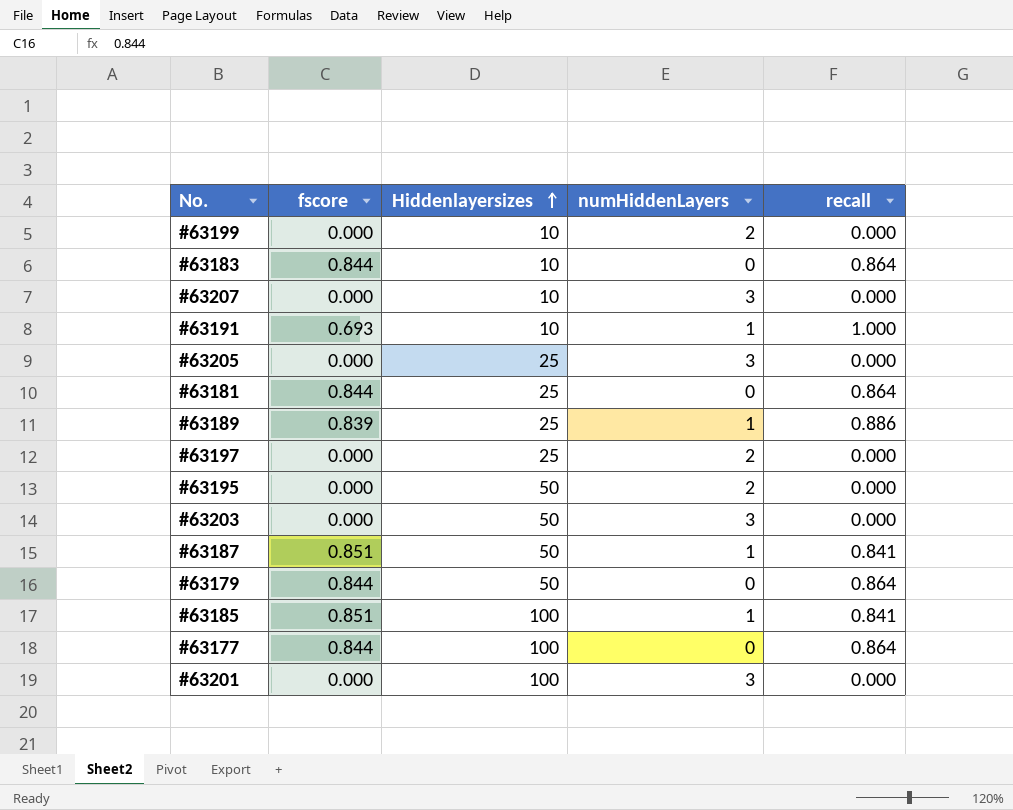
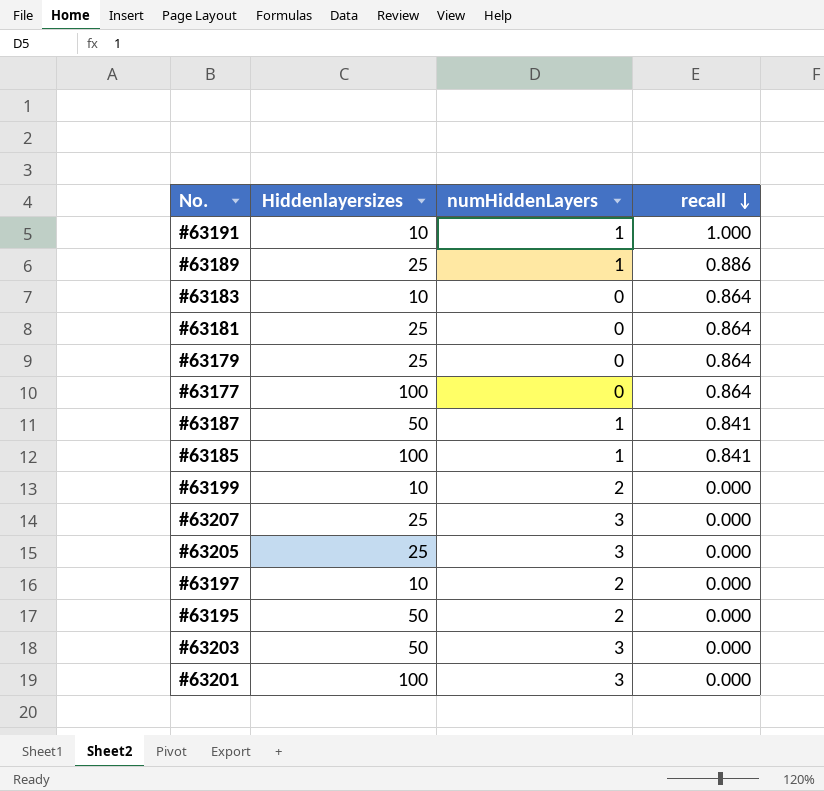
row order: Hiddenlayersizes ascending -> recall descending
column fscore | position: 2 -> none
#63179 | Hiddenlayersizes: 50 -> 25
#63207 | Hiddenlayersizes: 10 -> 25
#63197 | Hiddenlayersizes: 25 -> 10

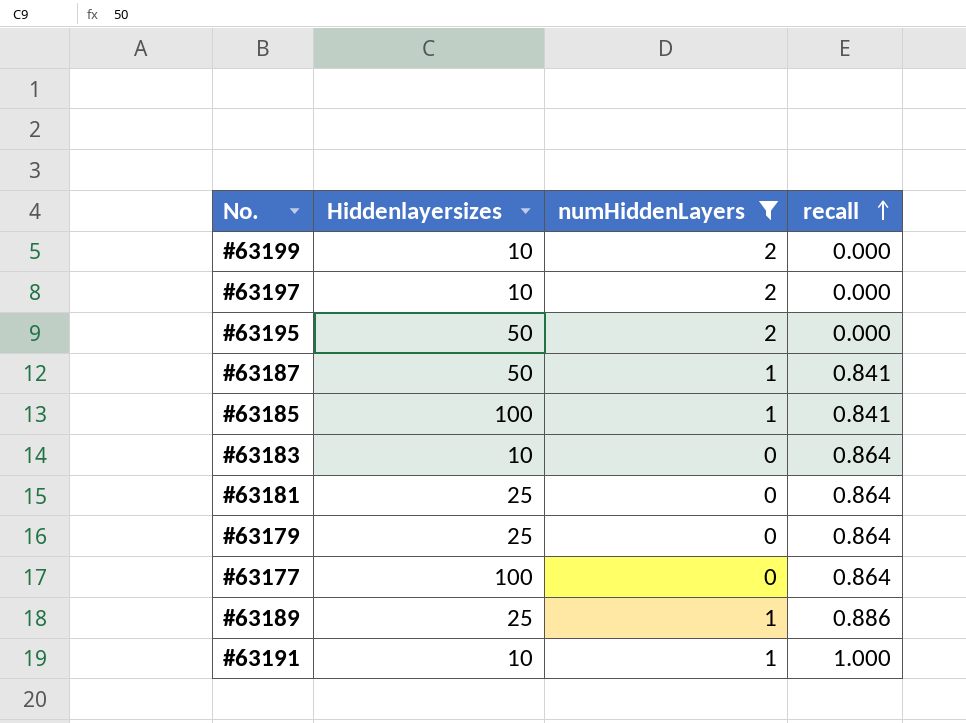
filter: none -> numHiddenLayers != 3
row order: recall descending -> recall ascending

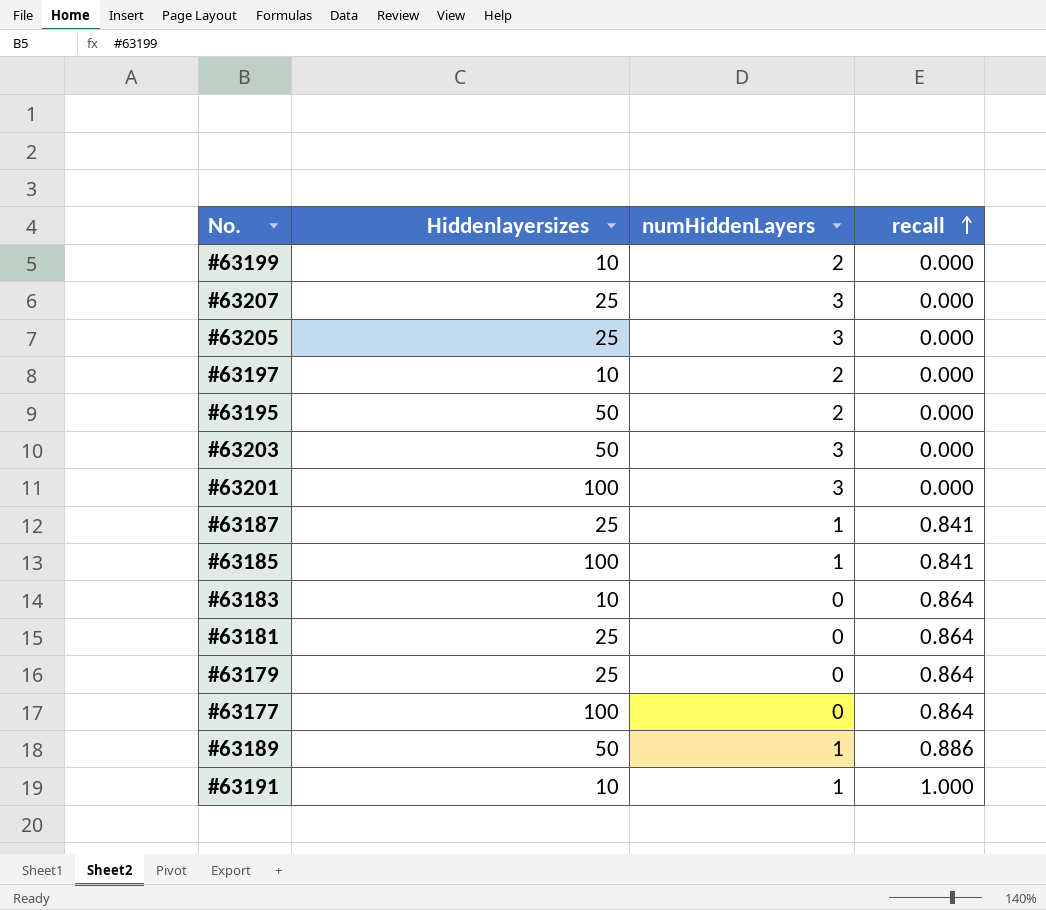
filter: numHiddenLayers != 3 -> none
#63187 | Hiddenlayersizes: 50 -> 25
#63189 | Hiddenlayersizes: 25 -> 50

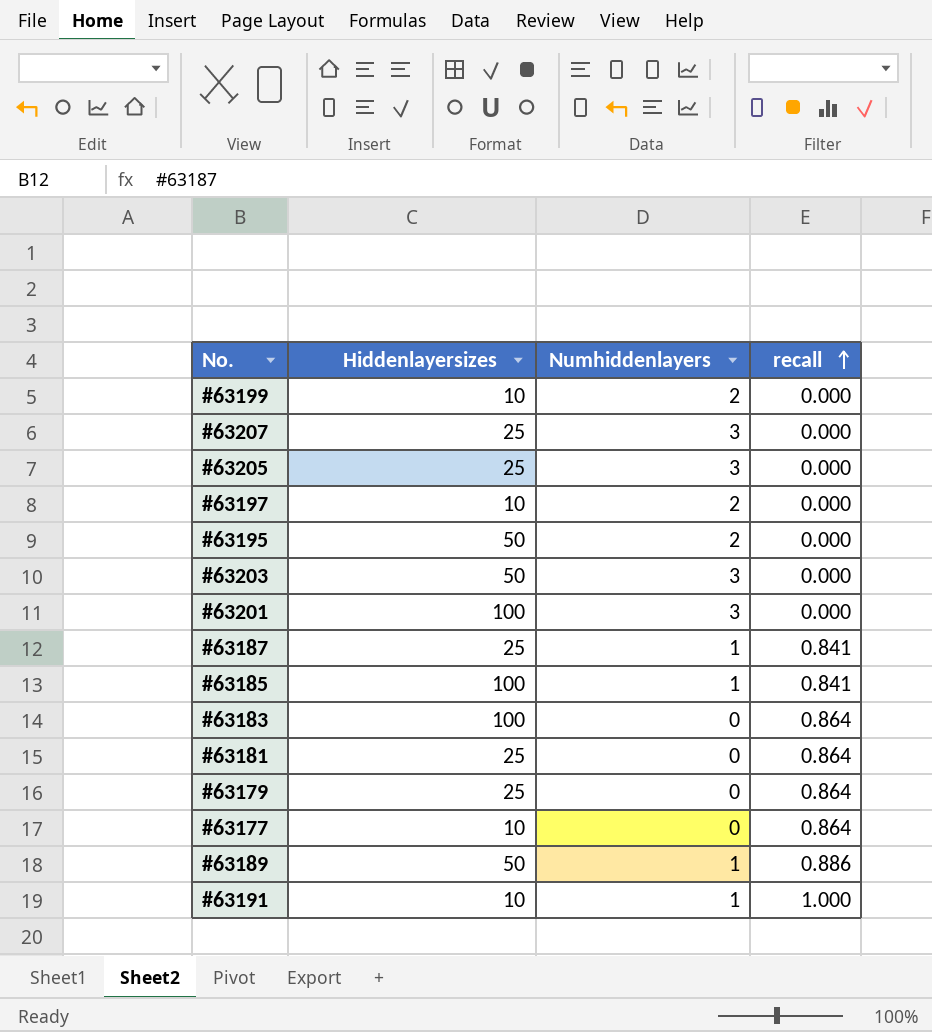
column name: numHiddenLayers -> Numhiddenlayers
#63183 | Hiddenlayersizes: 10 -> 100
#63177 | Hiddenlayersizes: 100 -> 10

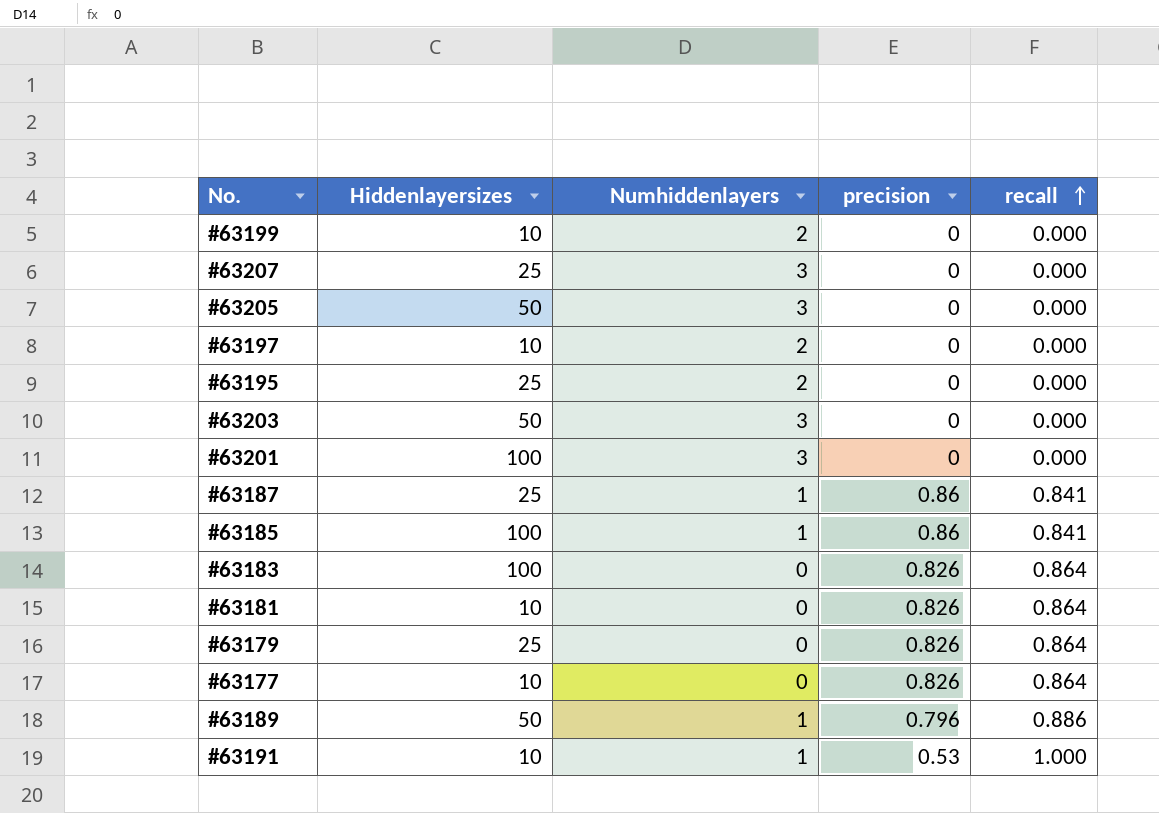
column precision | position: none -> 4
#63205 | Hiddenlayersizes: 25 -> 50
#63195 | Hiddenlayersizes: 50 -> 25
#63181 | Hiddenlayersizes: 25 -> 10

